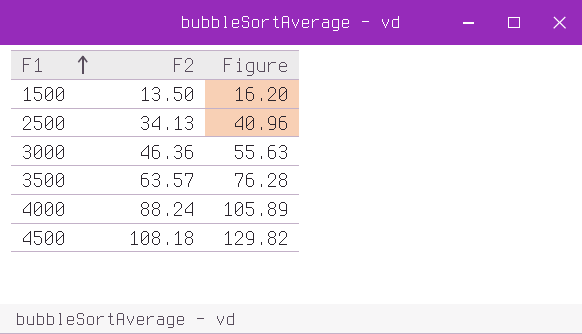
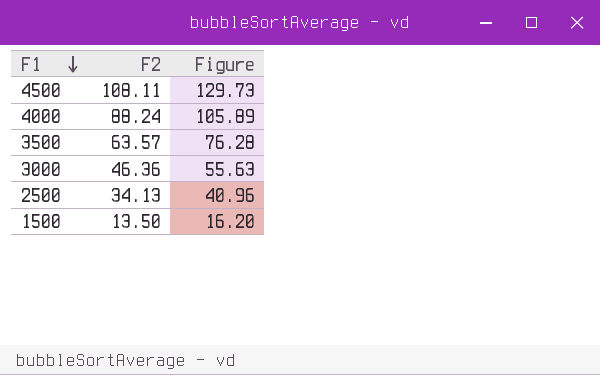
row order: F1 ascending -> F1 descending
4500 | F2: 108.18 -> 108.11
4500 | Figure: 129.82 -> 129.73

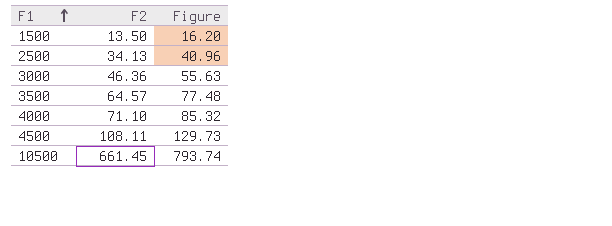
row order: F1 descending -> F1 ascending
3500 | F2: 63.57 -> 64.57
3500 | Figure: 76.28 -> 77.48
4000 | F2: 88.24 -> 71.10
4000 | Figure: 105.89 -> 85.32
row 10500: none -> 661.45 | 793.74

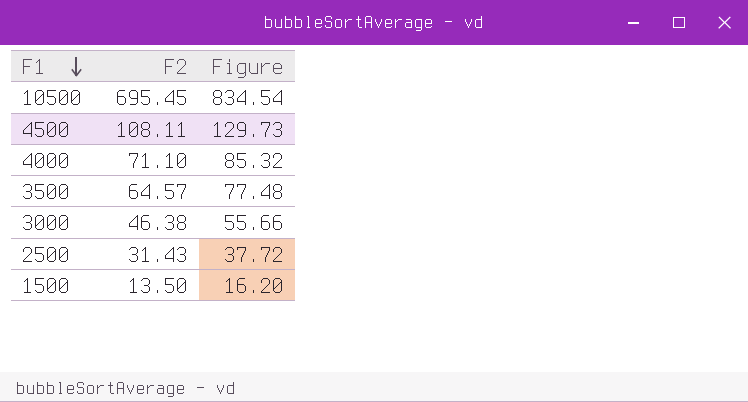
row order: F1 ascending -> F1 descending
10500 | F2: 661.45 -> 695.45
10500 | Figure: 793.74 -> 834.54
3000 | F2: 46.36 -> 46.38
3000 | Figure: 55.63 -> 55.66
2500 | F2: 34.13 -> 31.43
2500 | Figure: 40.96 -> 37.72

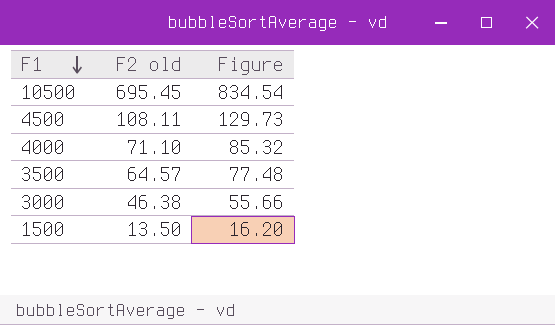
column name: F2 -> F2 old
row 2500: 31.43 | 37.72 -> none

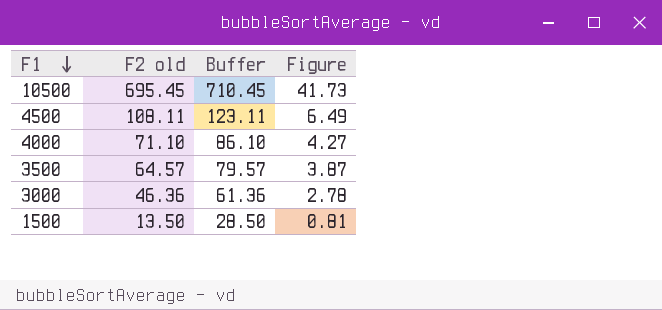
column Buffer | formula: none -> [F2 old] + 15
column Figure | formula: [F2 old] * 1.2 -> [F2 old] * 0.06
3000 | F2 old: 46.38 -> 46.36

